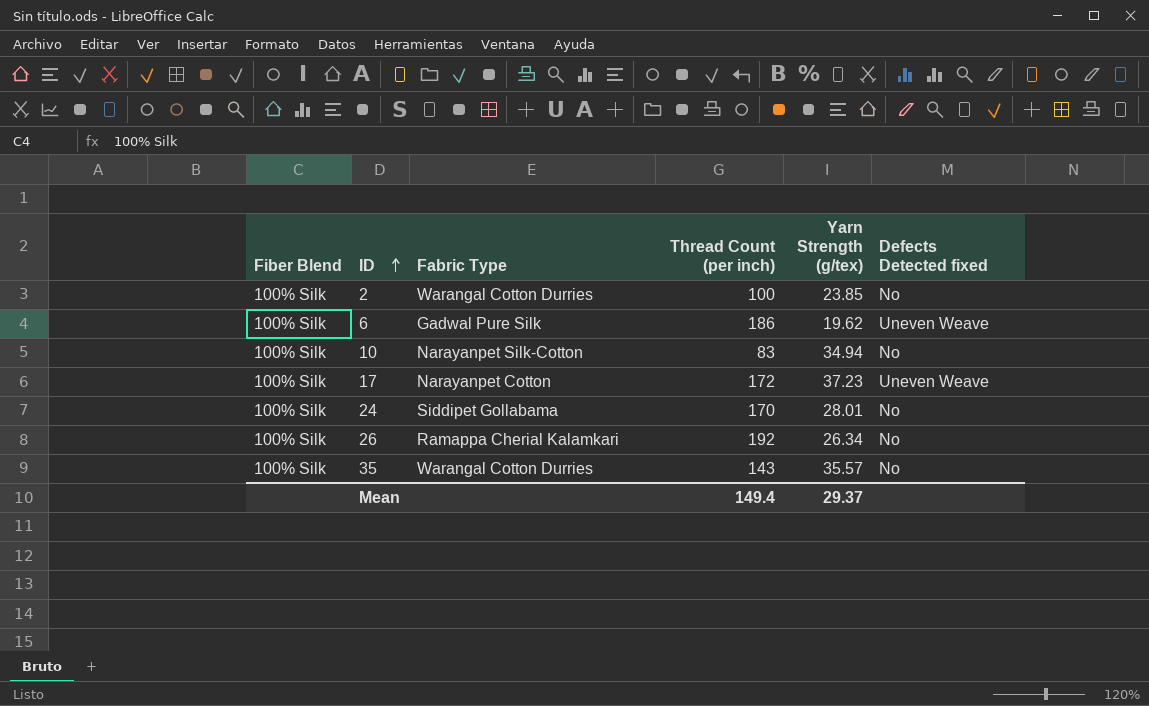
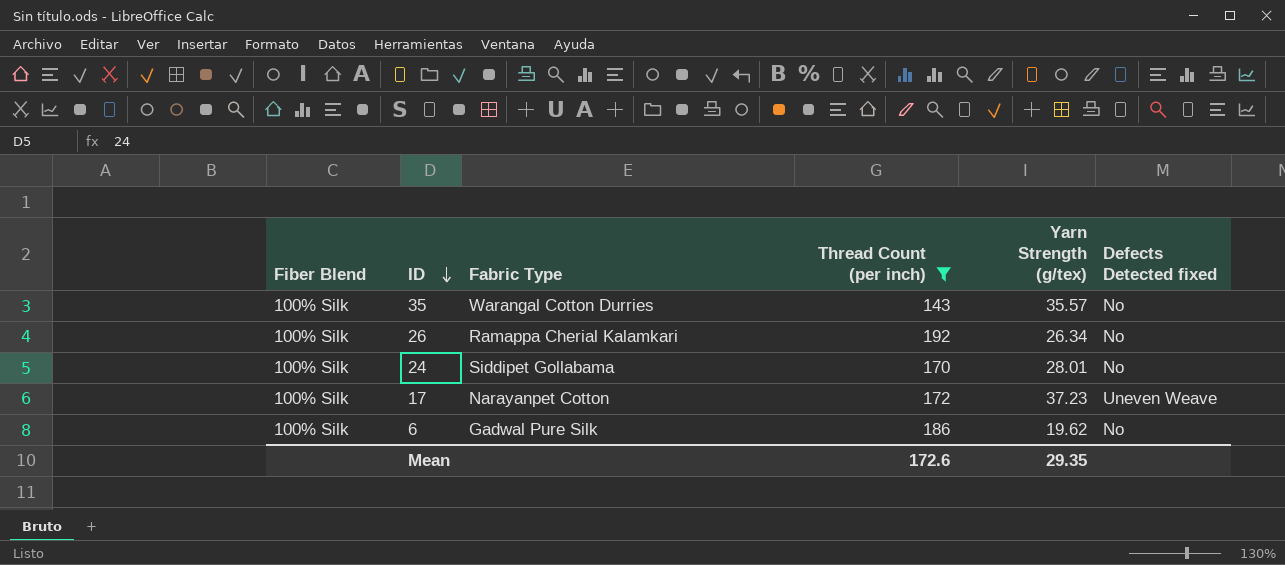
filter: none -> Thread Count (per inch) >= 143
row order: ID ascending -> ID descending
6 | Defects Detected fixed: Uneven Weave -> No
Mean | Thread Count (per inch): 149.4 -> 172.6
Mean | Yarn Strength (g/tex): 29.37 -> 29.35

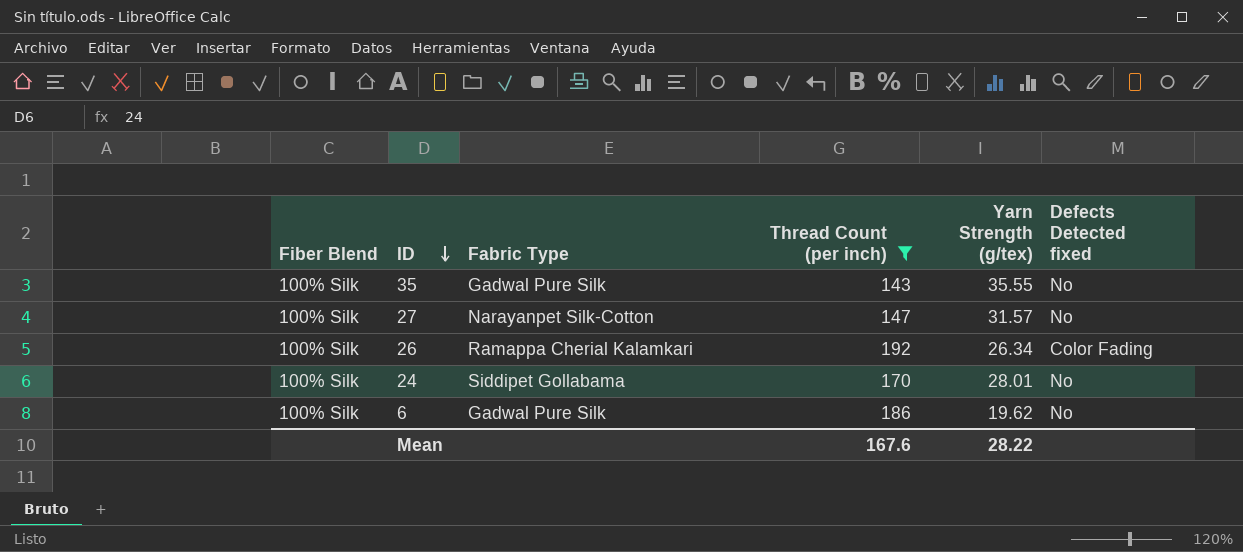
row 17: 100% Silk | Narayanpet Cotton | 172 | 37.23 | Uneven Weave -> none
35 | Fabric Type: Warangal Cotton Durries -> Gadwal Pure Silk
35 | Yarn Strength (g/tex): 35.57 -> 35.55
row 27: none -> 100% Silk | Narayanpet Silk-Cotton | 147 | 31.57 | No
26 | Defects Detected fixed: No -> Color Fading
Mean | Thread Count (per inch): 172.6 -> 167.6
Mean | Yarn Strength (g/tex): 29.35 -> 28.22

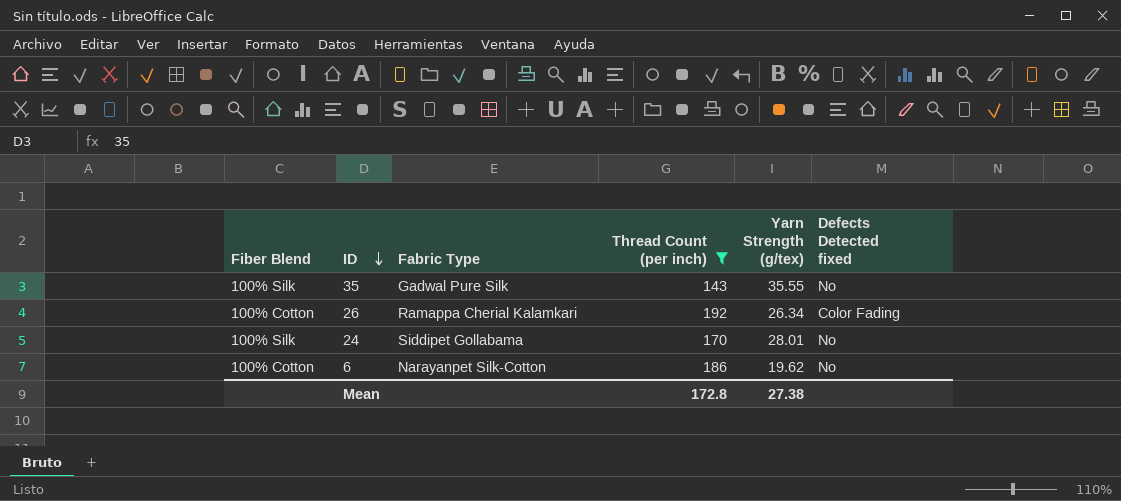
row 27: 100% Silk | Narayanpet Silk-Cotton | 147 | 31.57 | No -> none
26 | Fiber Blend: 100% Silk -> 100% Cotton
6 | Fiber Blend: 100% Silk -> 100% Cotton
6 | Fabric Type: Gadwal Pure Silk -> Narayanpet Silk-Cotton
Mean | Thread Count (per inch): 167.6 -> 172.8
Mean | Yarn Strength (g/tex): 28.22 -> 27.38

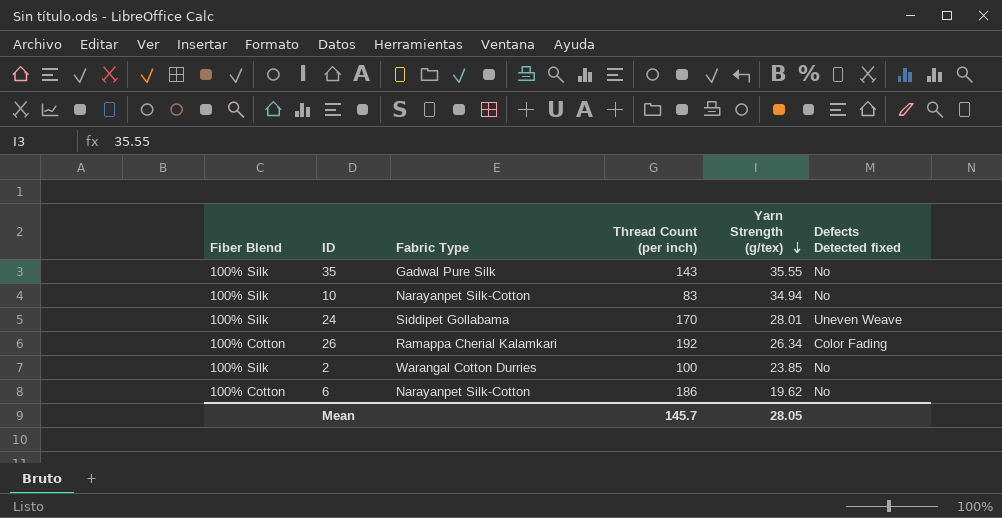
filter: Thread Count (per inch) >= 143 -> none
row order: ID descending -> Yarn Strength (g/tex) descending
24 | Defects Detected fixed: No -> Uneven Weave
Mean | Thread Count (per inch): 172.8 -> 145.7
Mean | Yarn Strength (g/tex): 27.38 -> 28.05

